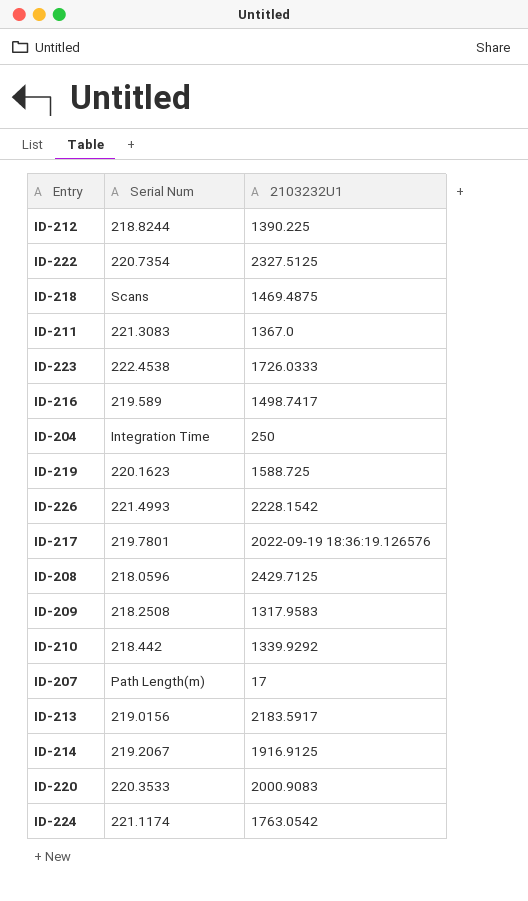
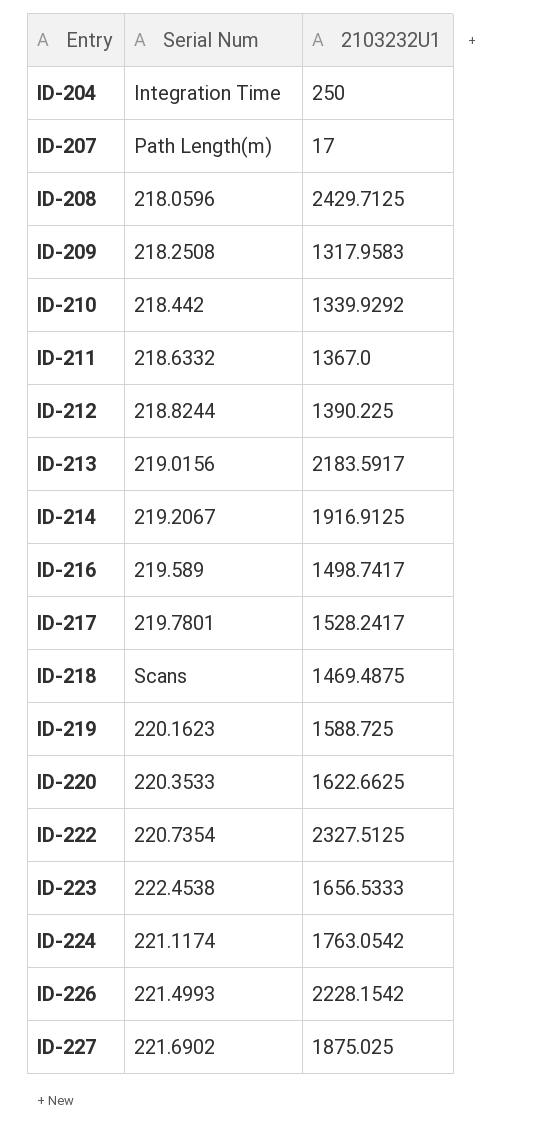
row order: none -> Entry ascending
ID-211 | Serial Num: 221.3083 -> 218.6332
ID-217 | 2103232U1: 2022-09-19 18:36:19.126576 -> 1528.2417
ID-220 | 2103232U1: 2000.9083 -> 1622.6625
ID-223 | 2103232U1: 1726.0333 -> 1656.5333
row ID-227: none -> 221.6902 | 1875.025

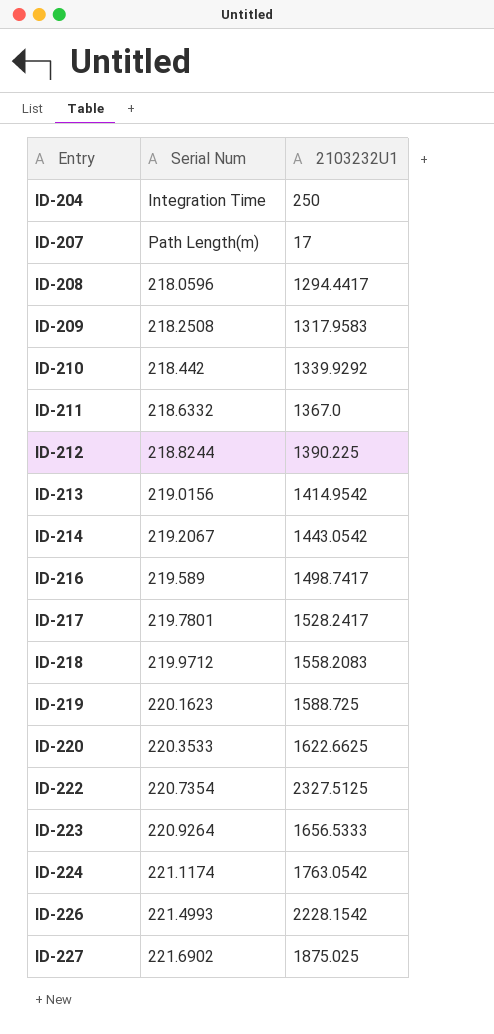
ID-208 | 2103232U1: 2429.7125 -> 1294.4417
ID-213 | 2103232U1: 2183.5917 -> 1414.9542
ID-214 | 2103232U1: 1916.9125 -> 1443.0542
ID-218 | Serial Num: Scans -> 219.9712
ID-218 | 2103232U1: 1469.4875 -> 1558.2083
ID-223 | Serial Num: 222.4538 -> 220.9264

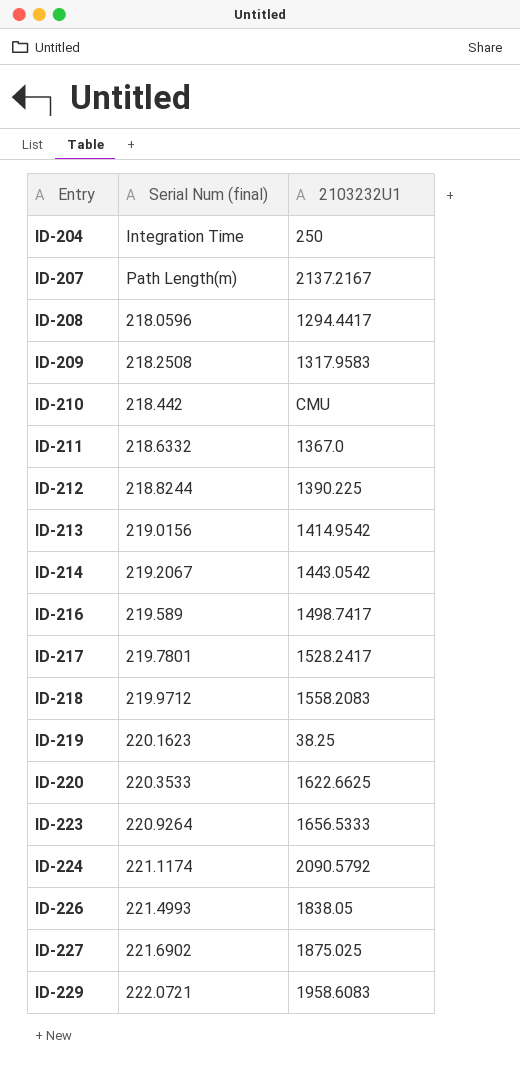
column name: Serial Num -> Serial Num (final)
row ID-222: 220.7354 | 2327.5125 -> none
ID-207 | 2103232U1: 17 -> 2137.2167
ID-210 | 2103232U1: 1339.9292 -> CMU
ID-219 | 2103232U1: 1588.725 -> 38.25
ID-224 | 2103232U1: 1763.0542 -> 2090.5792
ID-226 | 2103232U1: 2228.1542 -> 1838.05
row ID-229: none -> 222.0721 | 1958.6083

